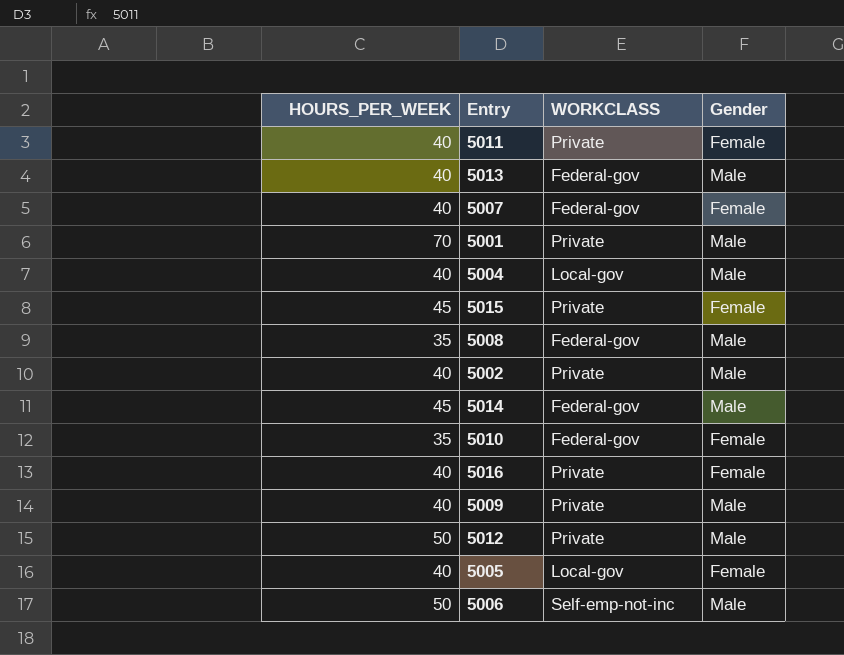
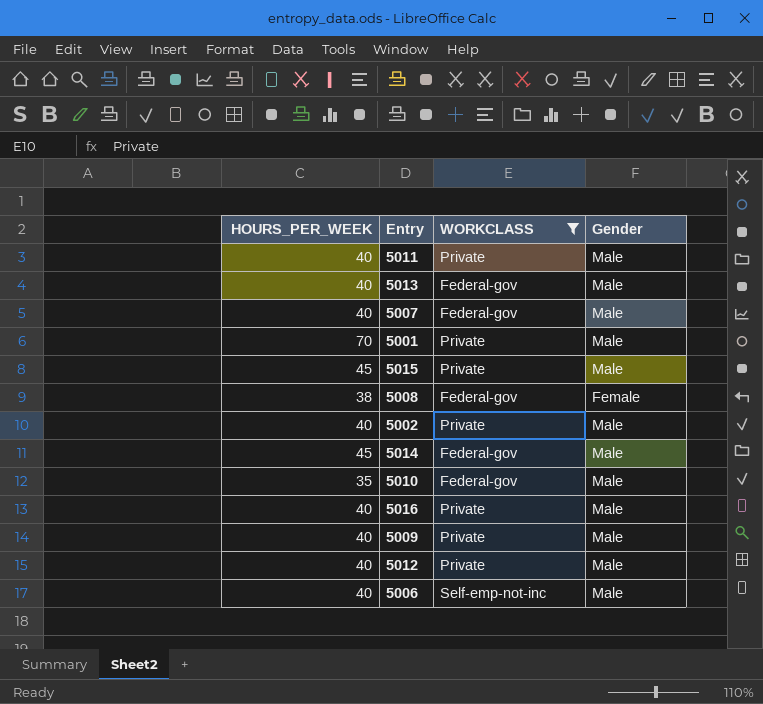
filter: none -> WORKCLASS != Local-gov
5011 | Gender: Female -> Male
5007 | Gender: Female -> Male
5015 | Gender: Female -> Male
5008 | HOURS_PER_WEEK: 35 -> 38
5008 | Gender: Male -> Female
5010 | Gender: Female -> Male
5016 | Gender: Female -> Male
5012 | HOURS_PER_WEEK: 50 -> 40
5006 | HOURS_PER_WEEK: 50 -> 40

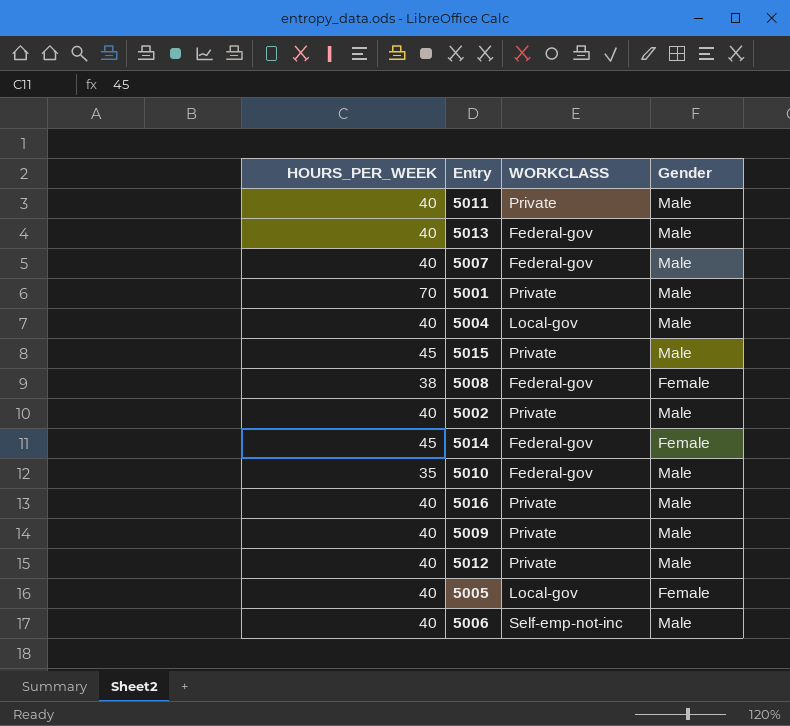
filter: WORKCLASS != Local-gov -> none
5014 | Gender: Male -> Female

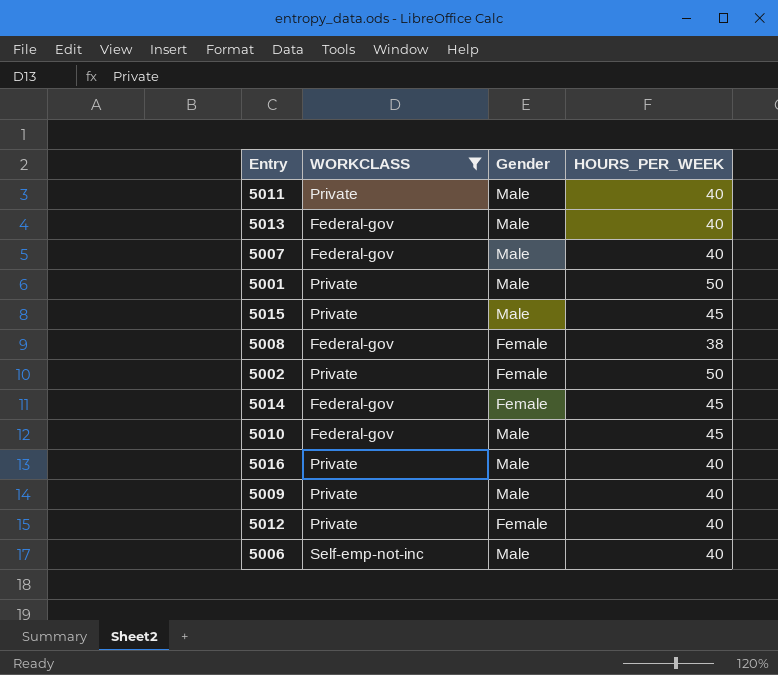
filter: none -> WORKCLASS != Local-gov
column HOURS_PER_WEEK | position: 1 -> 4
5001 | HOURS_PER_WEEK: 70 -> 50
5002 | Gender: Male -> Female
5002 | HOURS_PER_WEEK: 40 -> 50
5010 | HOURS_PER_WEEK: 35 -> 45
5012 | Gender: Male -> Female

